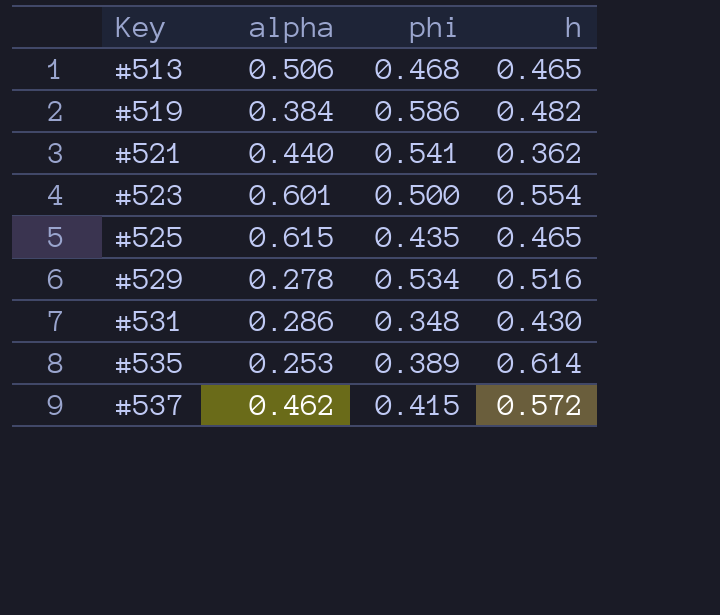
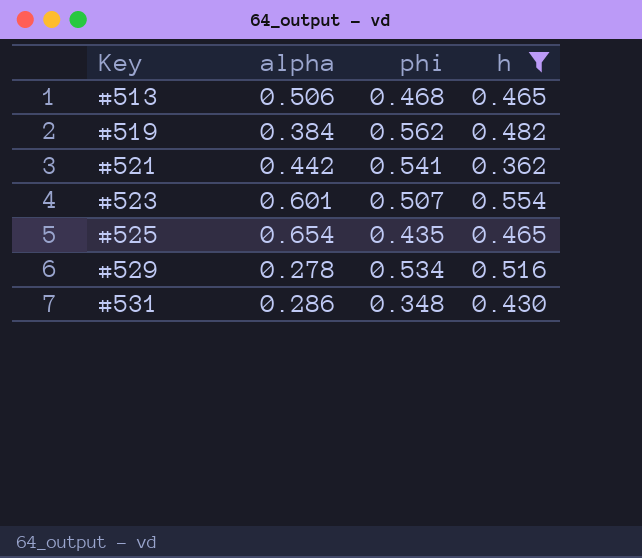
filter: none -> h <= 0.554
#519 | phi: 0.586 -> 0.562
#521 | alpha: 0.440 -> 0.442
#523 | phi: 0.500 -> 0.507
#525 | alpha: 0.615 -> 0.654

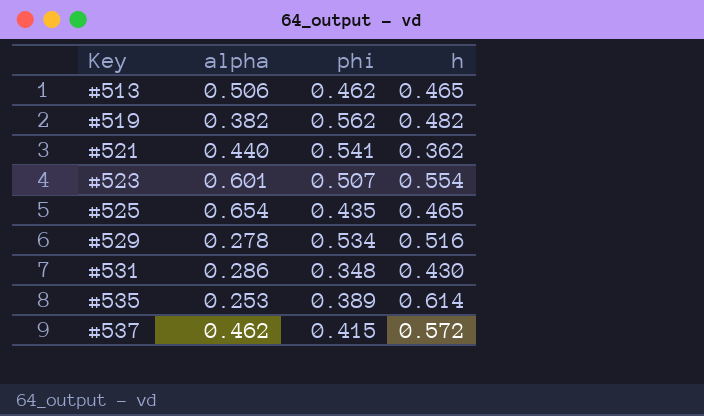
filter: h <= 0.554 -> none
#513 | phi: 0.468 -> 0.462
#519 | alpha: 0.384 -> 0.382
#521 | alpha: 0.442 -> 0.440

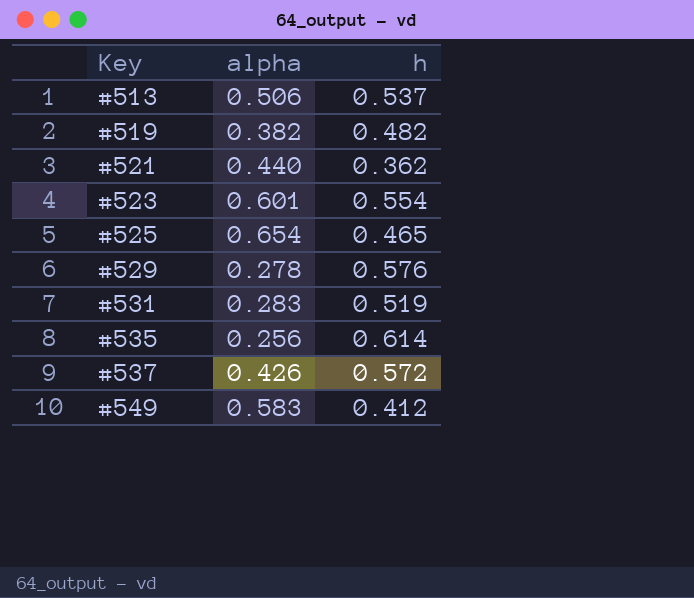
column phi | position: 3 -> none
#513 | h: 0.465 -> 0.537
#529 | h: 0.516 -> 0.576
#531 | alpha: 0.286 -> 0.283
#531 | h: 0.430 -> 0.519
#535 | alpha: 0.253 -> 0.256
#537 | alpha: 0.462 -> 0.426
row #549: none -> 0.583 | 0.412

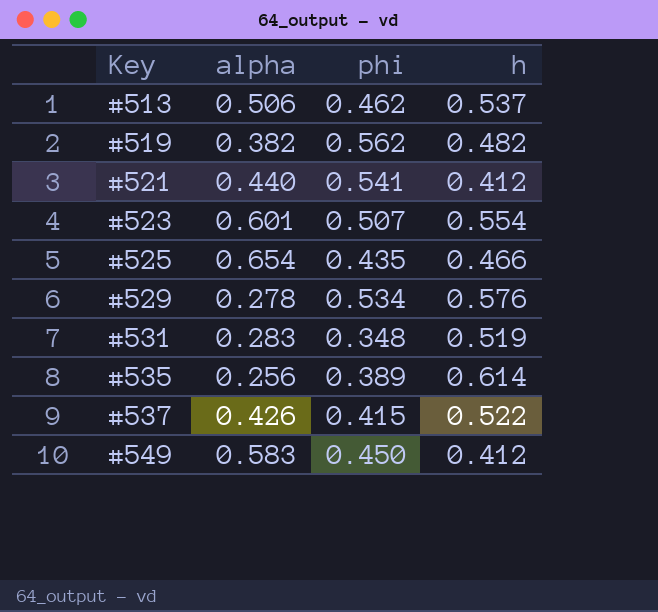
column phi | position: none -> 3
#521 | h: 0.362 -> 0.412
#525 | h: 0.465 -> 0.466
#537 | h: 0.572 -> 0.522

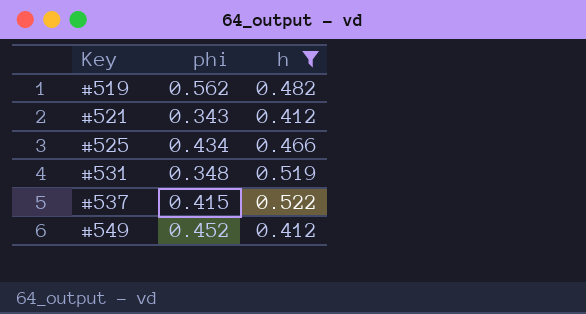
filter: none -> h <= 0.522
column alpha | position: 2 -> none
#521 | phi: 0.541 -> 0.343
#525 | phi: 0.435 -> 0.434
#549 | phi: 0.450 -> 0.452

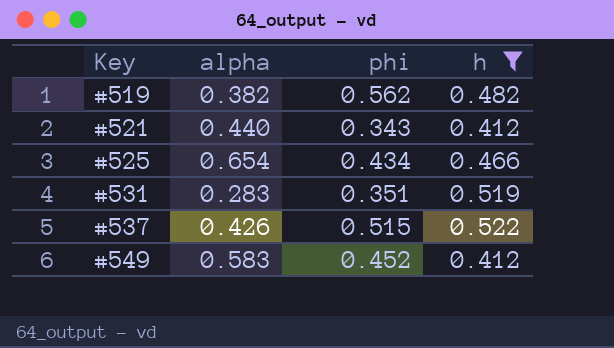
column alpha | position: none -> 2
#531 | phi: 0.348 -> 0.351
#537 | phi: 0.415 -> 0.515

